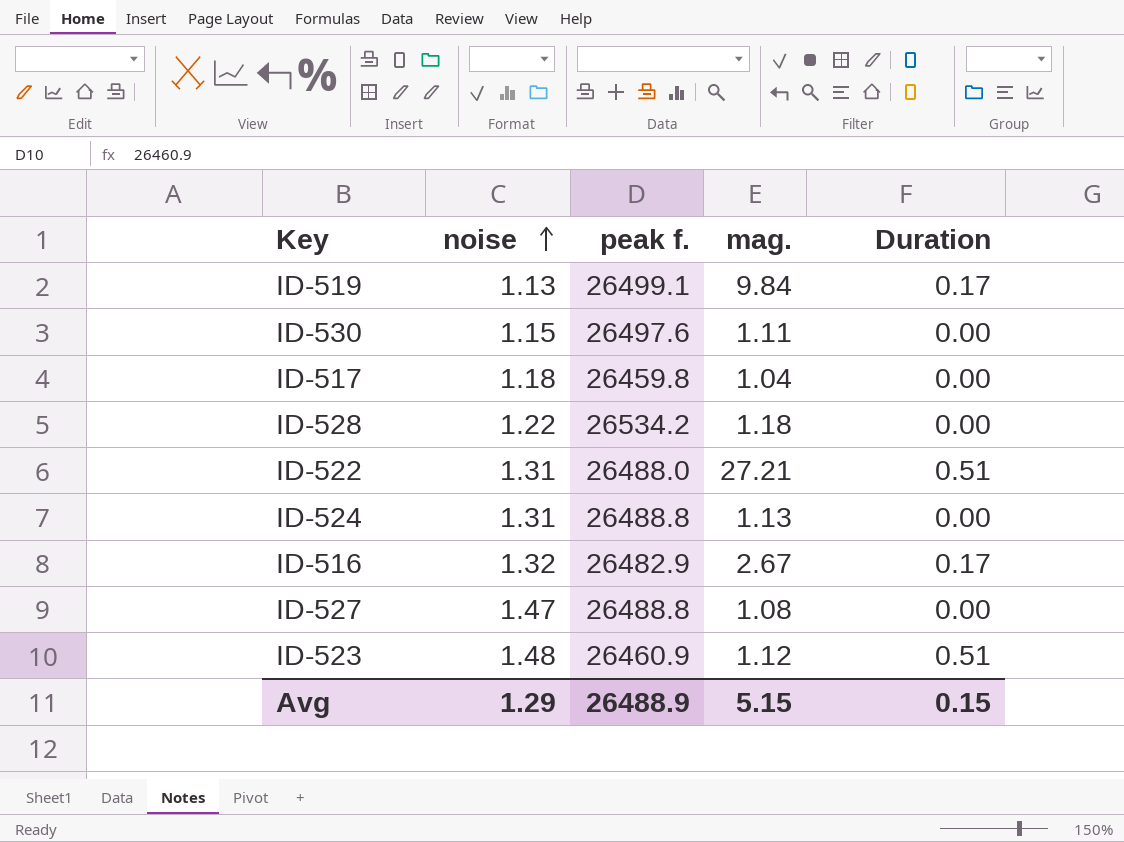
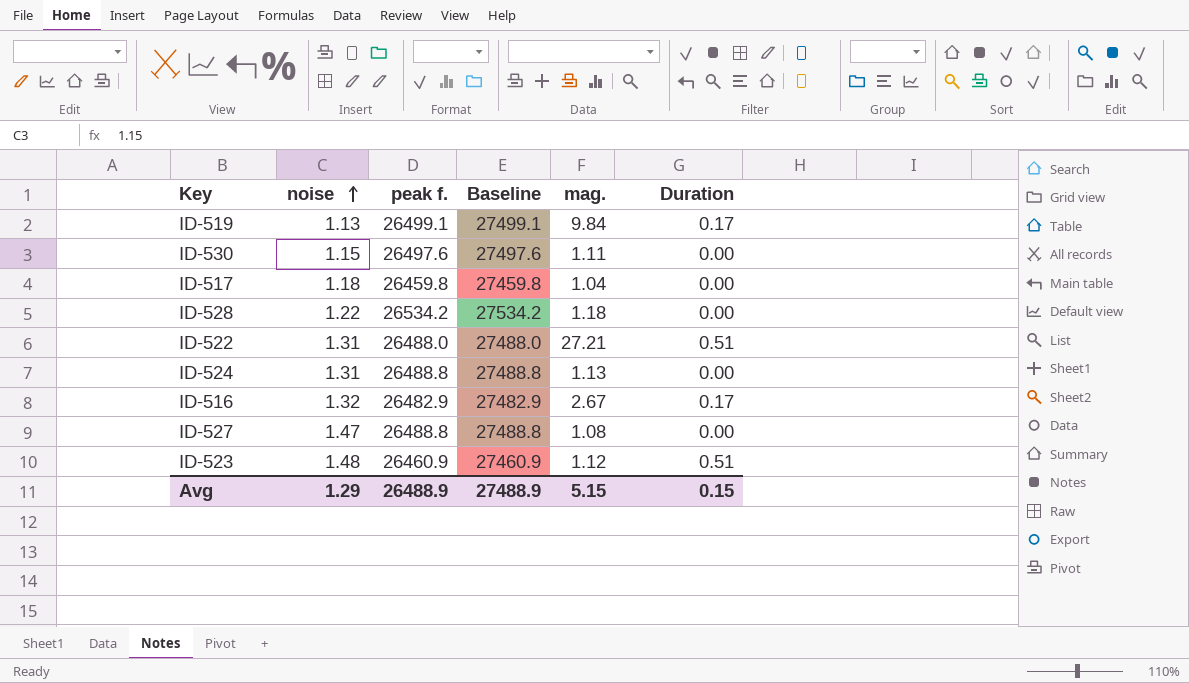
column Baseline | formula: none -> [peak f.] + 1000

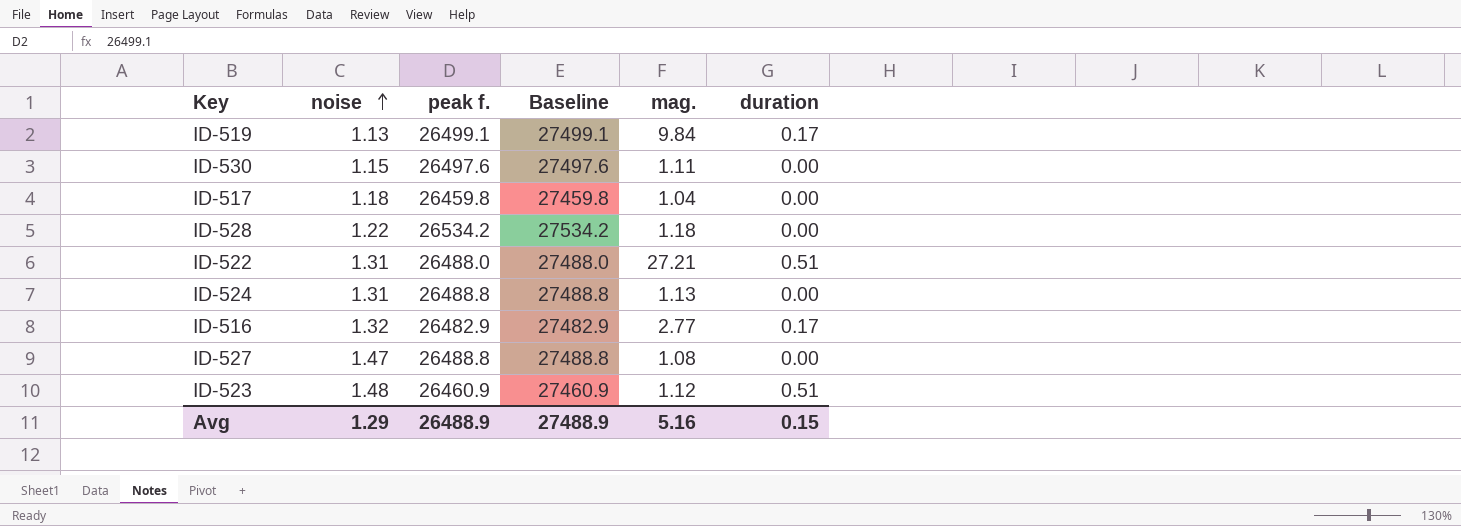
column name: Duration -> duration
ID-516 | mag.: 2.67 -> 2.77
Avg | mag.: 5.15 -> 5.16

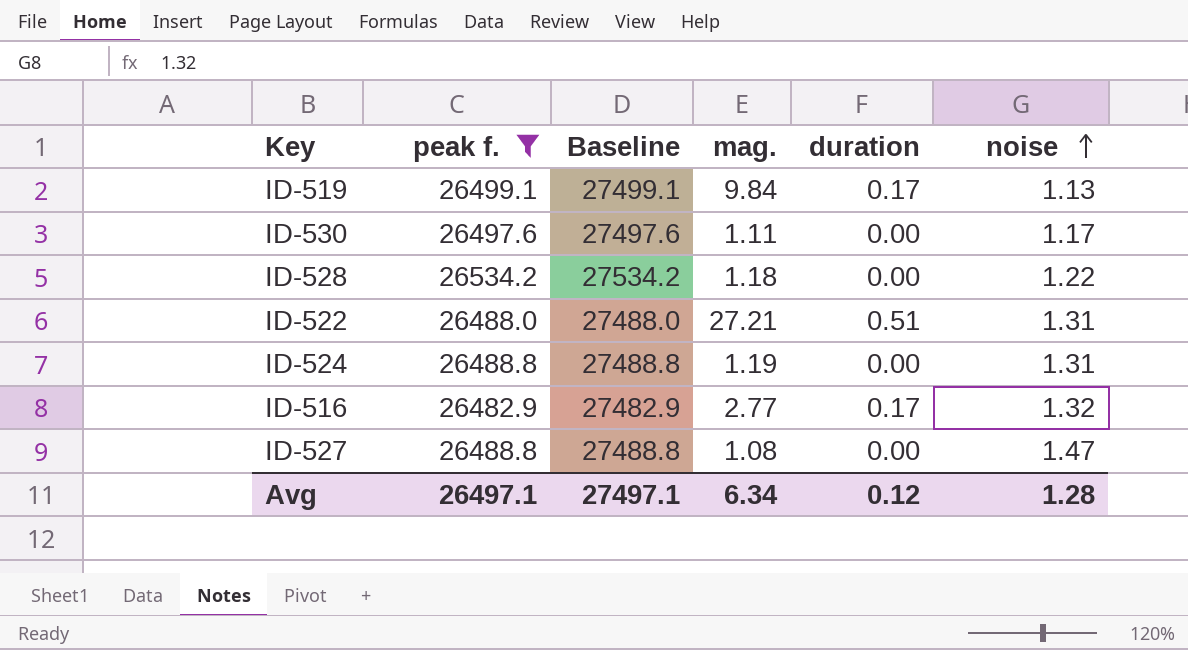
filter: none -> peak f. >= 26482.9
column noise | position: 2 -> 6
ID-530 | noise: 1.15 -> 1.17
ID-524 | mag.: 1.13 -> 1.19
Avg | peak f.: 26488.9 -> 26497.1
Avg | Baseline: 27488.9 -> 27497.1
Avg | mag.: 5.16 -> 6.34
Avg | duration: 0.15 -> 0.12
Avg | noise: 1.29 -> 1.28

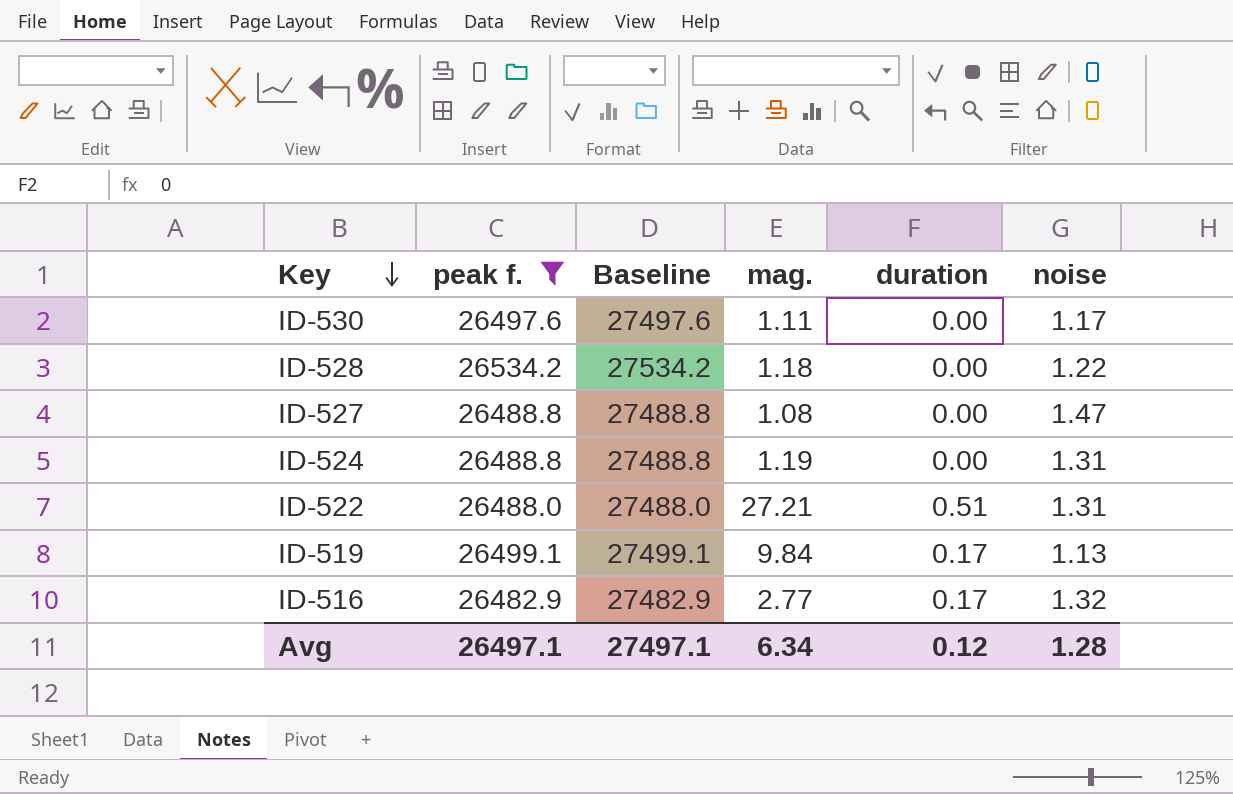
row order: noise ascending -> Key descending

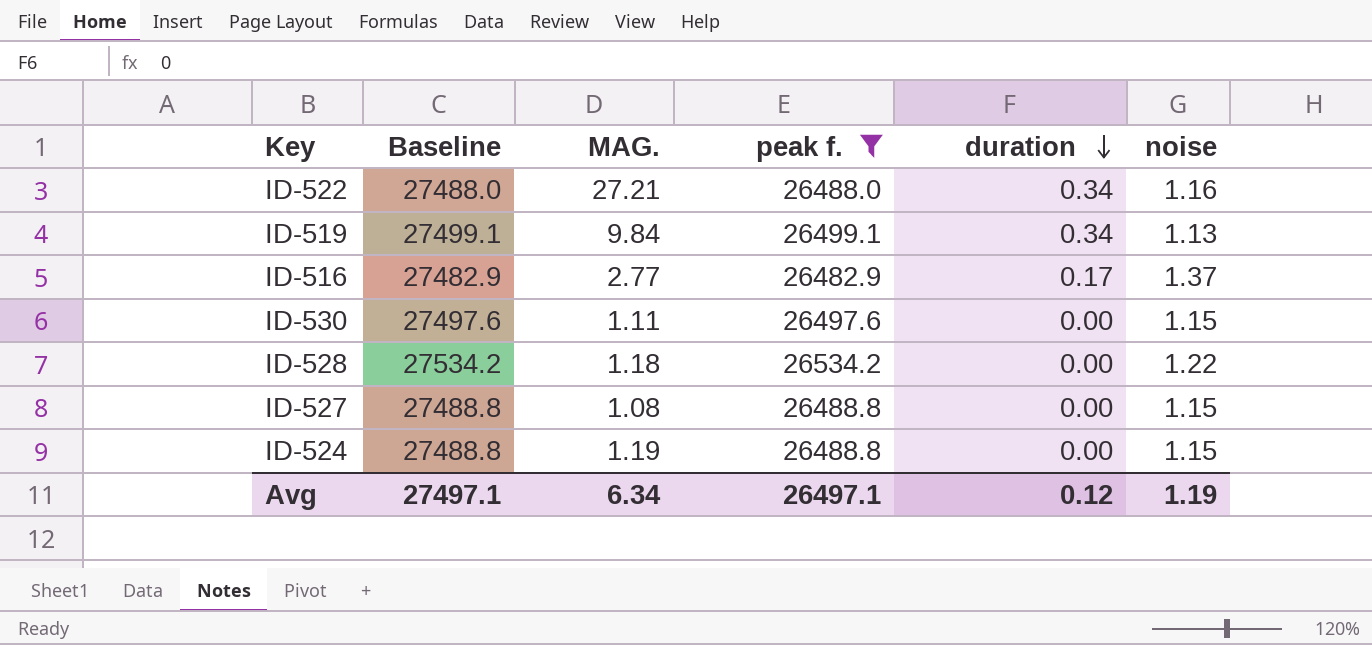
row order: Key descending -> duration descending
column name: mag. -> MAG.
column peak f. | position: 2 -> 4
ID-522 | duration: 0.51 -> 0.34
ID-522 | noise: 1.31 -> 1.16
ID-519 | duration: 0.17 -> 0.34
ID-516 | noise: 1.32 -> 1.37
ID-530 | noise: 1.17 -> 1.15
ID-527 | noise: 1.47 -> 1.15
ID-524 | noise: 1.31 -> 1.15
Avg | noise: 1.28 -> 1.19

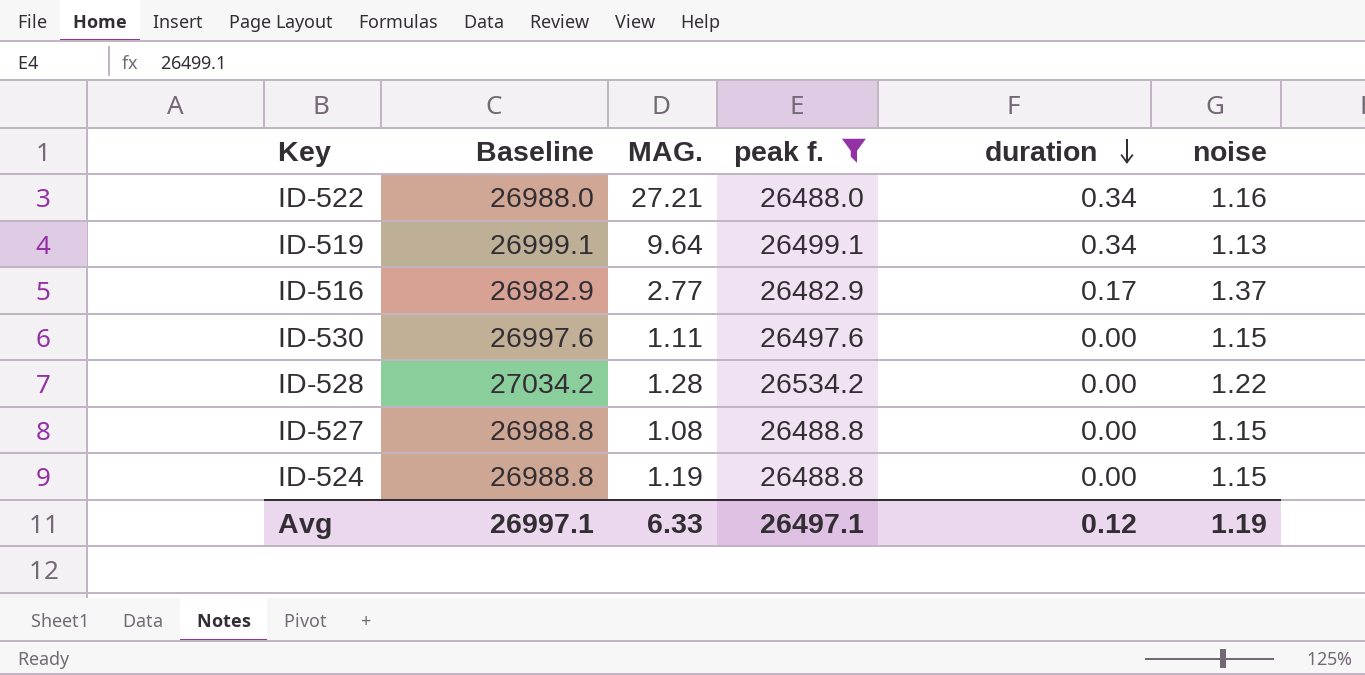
column Baseline | formula: [peak f.] + 1000 -> [peak f.] + 500
ID-519 | MAG.: 9.84 -> 9.64
ID-528 | MAG.: 1.18 -> 1.28
Avg | Baseline: 27497.1 -> 26997.1
Avg | MAG.: 6.34 -> 6.33

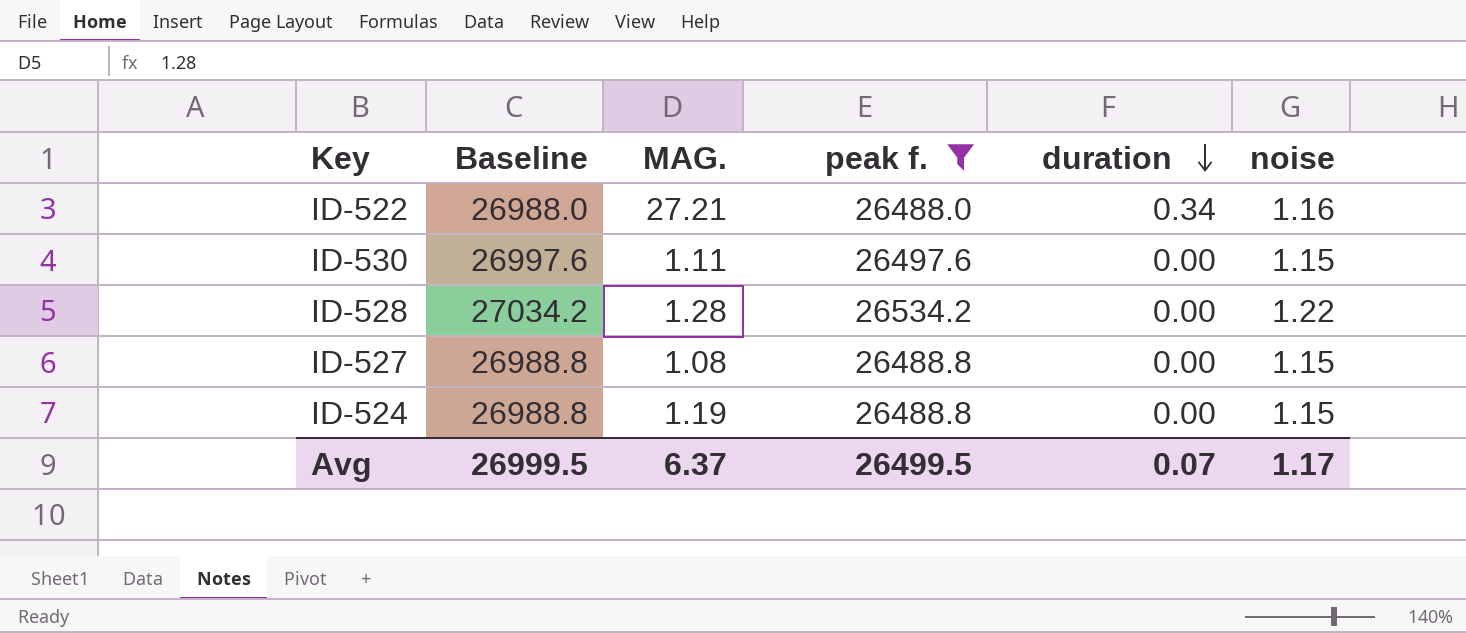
row ID-519: 26999.1 | 9.64 | 26499.1 | 0.34 | 1.13 -> none
row ID-516: 26982.9 | 2.77 | 26482.9 | 0.17 | 1.37 -> none
Avg | Baseline: 26997.1 -> 26999.5
Avg | MAG.: 6.33 -> 6.37
Avg | peak f.: 26497.1 -> 26499.5
Avg | duration: 0.12 -> 0.07
Avg | noise: 1.19 -> 1.17

